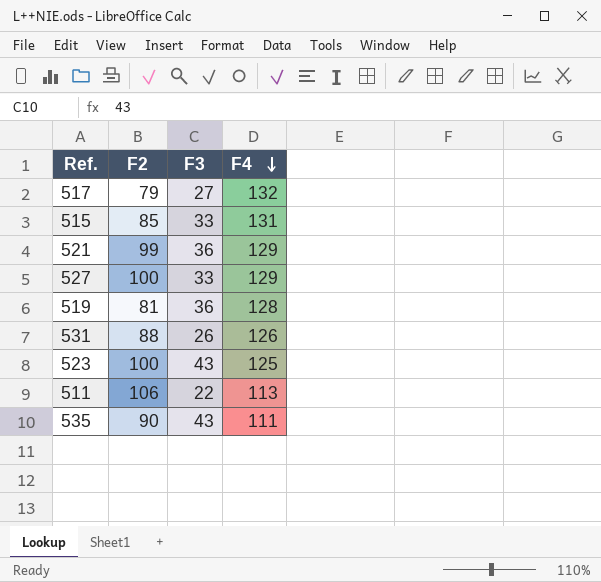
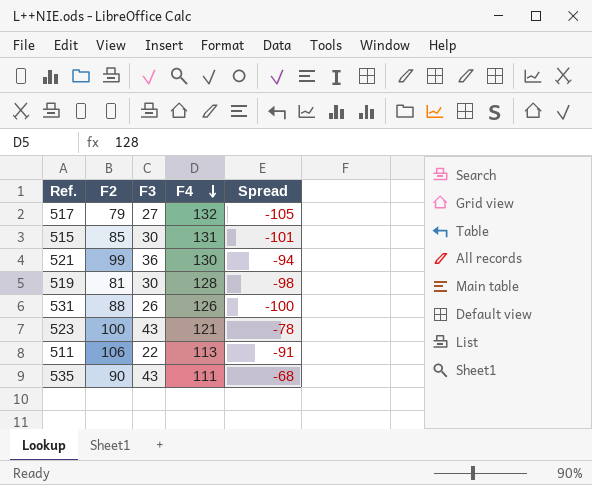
column Spread | formula: none -> [F3] - [F4]
row 527: 100 | 33 | 129 -> none
515 | F3: 33 -> 30
521 | F4: 129 -> 130
519 | F3: 36 -> 30
523 | F4: 125 -> 121

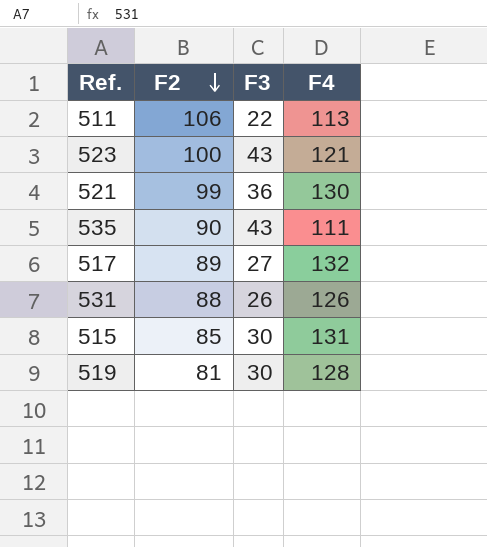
row order: F4 descending -> F2 descending
column Spread | formula: [F3] - [F4] -> none
517 | F2: 79 -> 89

